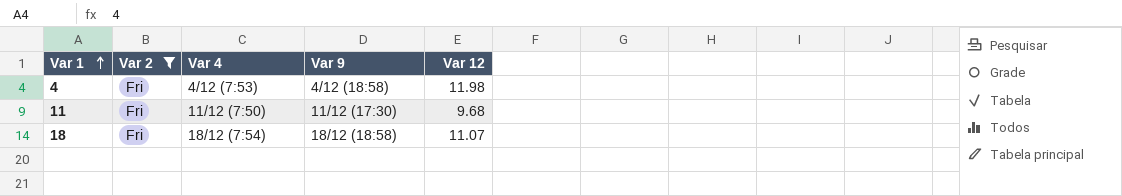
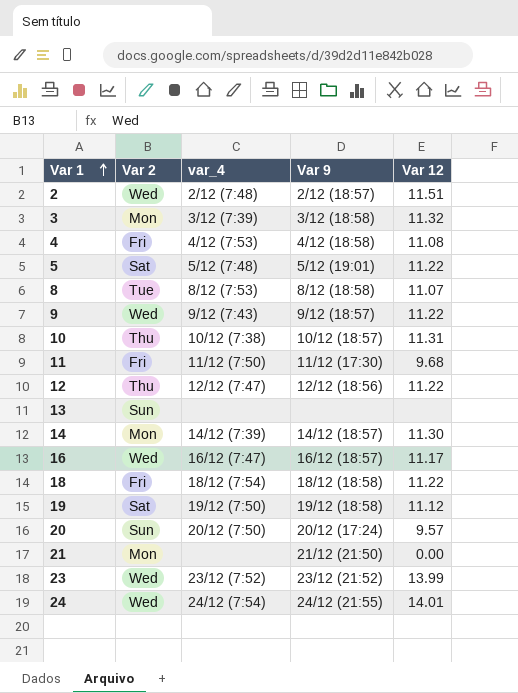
filter: Var 2 = Fri -> none
column name: Var 4 -> var_4
4 | Var 12: 11.98 -> 11.08
18 | Var 12: 11.07 -> 11.22

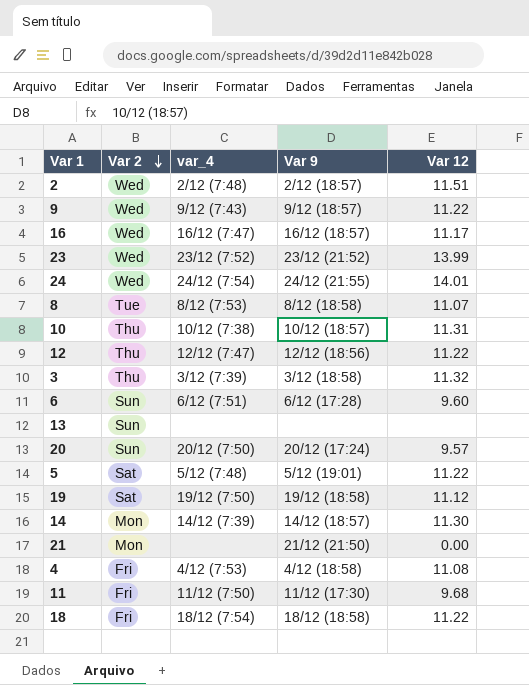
row order: Var 1 ascending -> Var 2 descending
3 | Var 2: Mon -> Thu
row 6: none -> Sun | 6/12 (7:51) | 6/12 (17:28) | 9.60

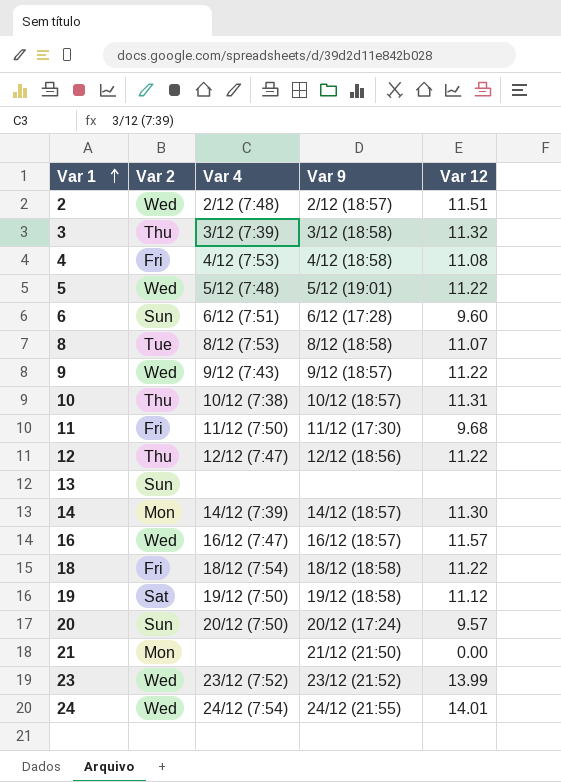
row order: Var 2 descending -> Var 1 ascending
column name: var_4 -> Var 4
5 | Var 2: Sat -> Wed
16 | Var 12: 11.17 -> 11.57

